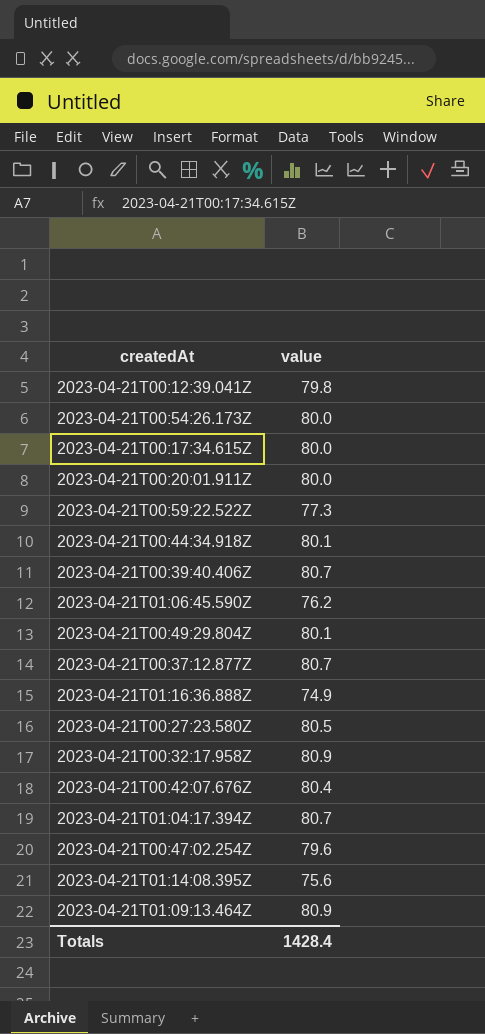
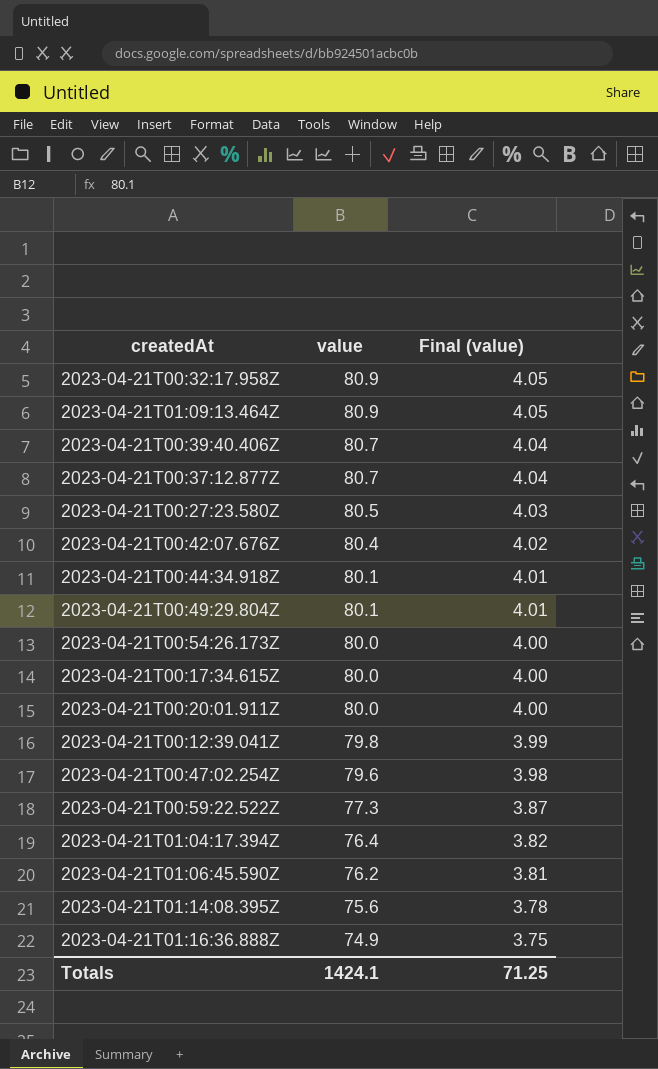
row order: none -> value descending
column Final (value) | formula: none -> [value] * 0.05
2023-04-21T01:04:17.394Z | value: 80.7 -> 76.4
Totals | value: 1428.4 -> 1424.1

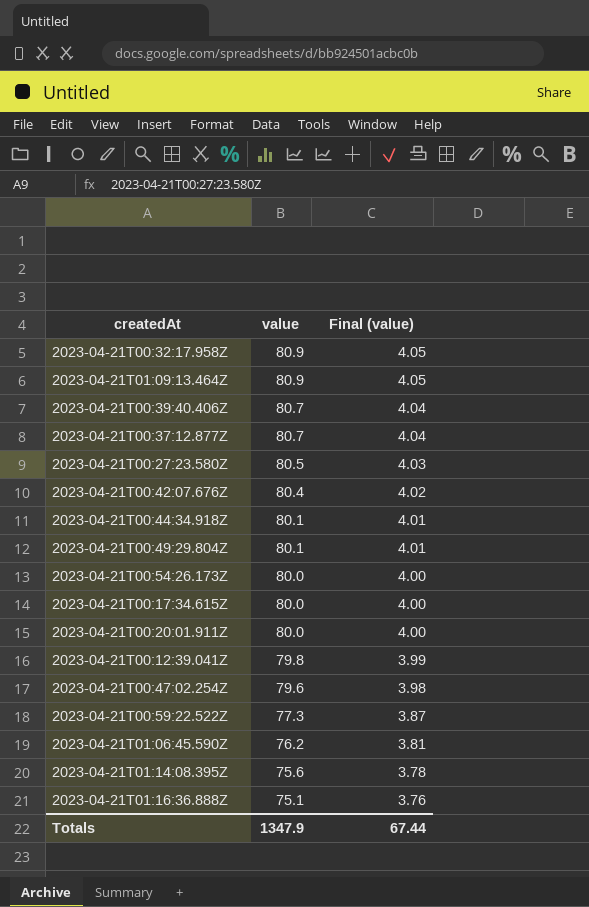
row 2023-04-21T01:04:17.394Z: 76.4 | 3.82 -> none
2023-04-21T01:16:36.888Z | value: 74.9 -> 75.1
2023-04-21T01:16:36.888Z | Final (value): 3.75 -> 3.76
Totals | value: 1424.1 -> 1347.9
Totals | Final (value): 71.25 -> 67.44

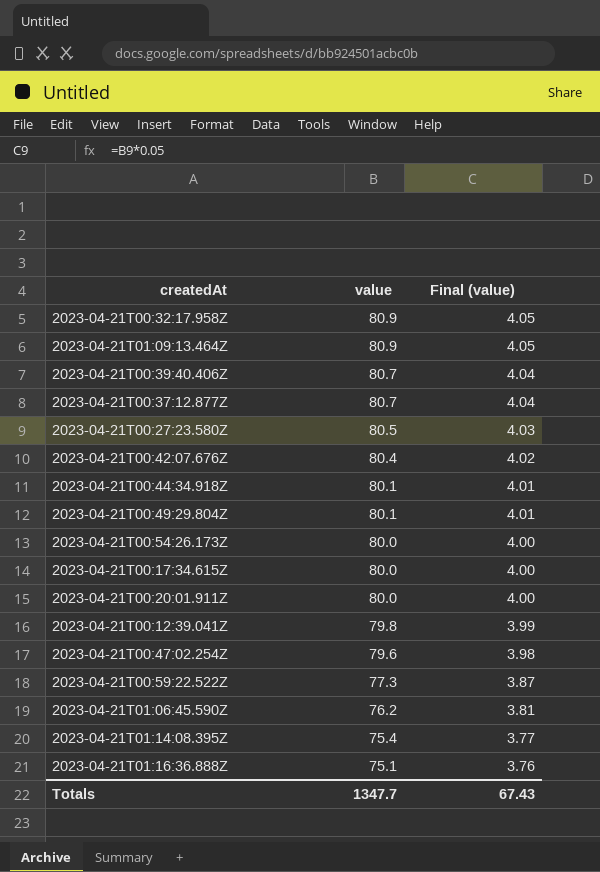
2023-04-21T01:14:08.395Z | value: 75.6 -> 75.4
2023-04-21T01:14:08.395Z | Final (value): 3.78 -> 3.77
Totals | value: 1347.9 -> 1347.7
Totals | Final (value): 67.44 -> 67.43

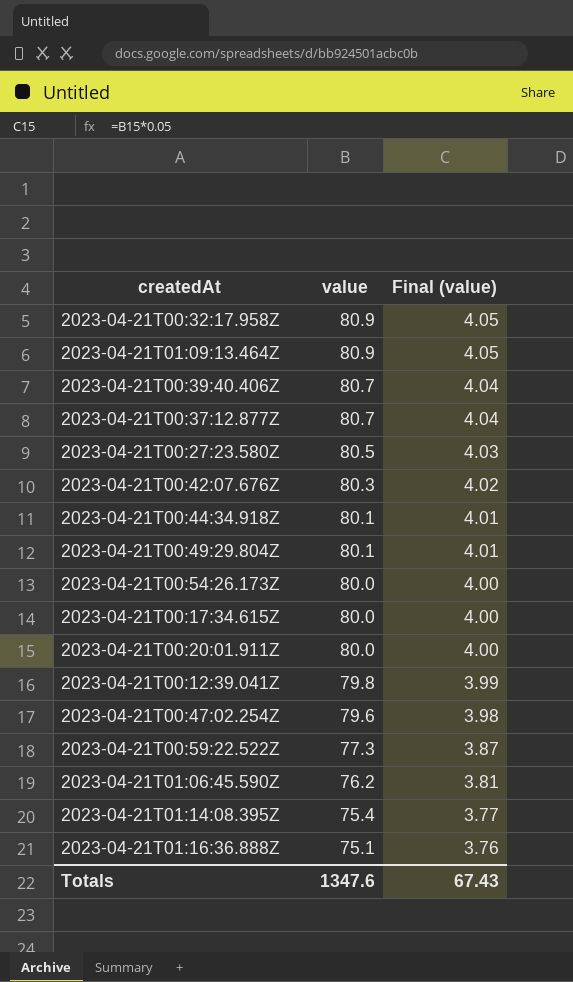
2023-04-21T00:42:07.676Z | value: 80.4 -> 80.3
Totals | value: 1347.7 -> 1347.6

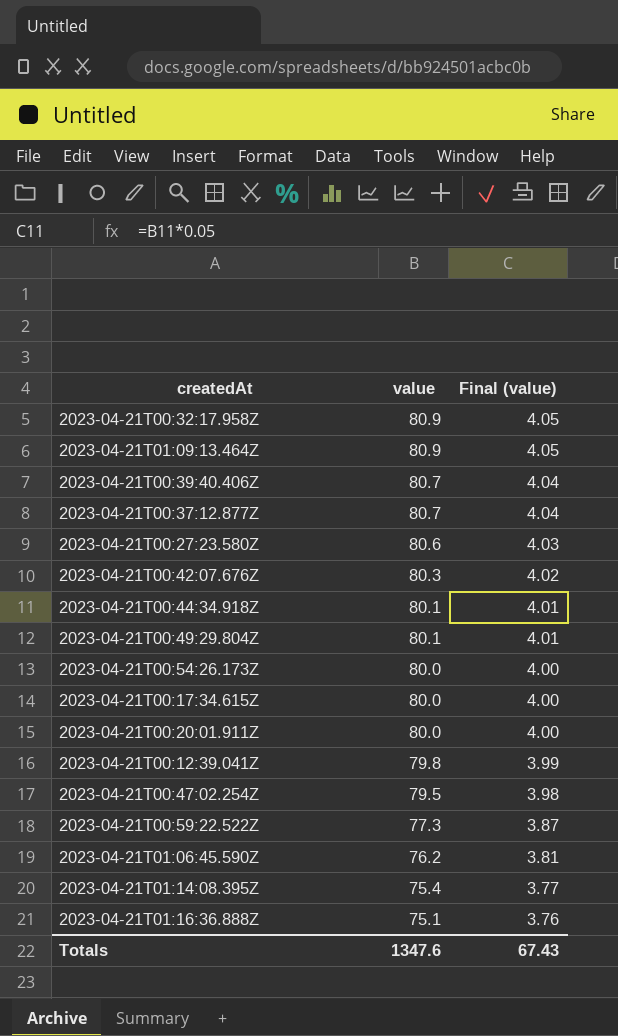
2023-04-21T00:27:23.580Z | value: 80.5 -> 80.6
2023-04-21T00:47:02.254Z | value: 79.6 -> 79.5

